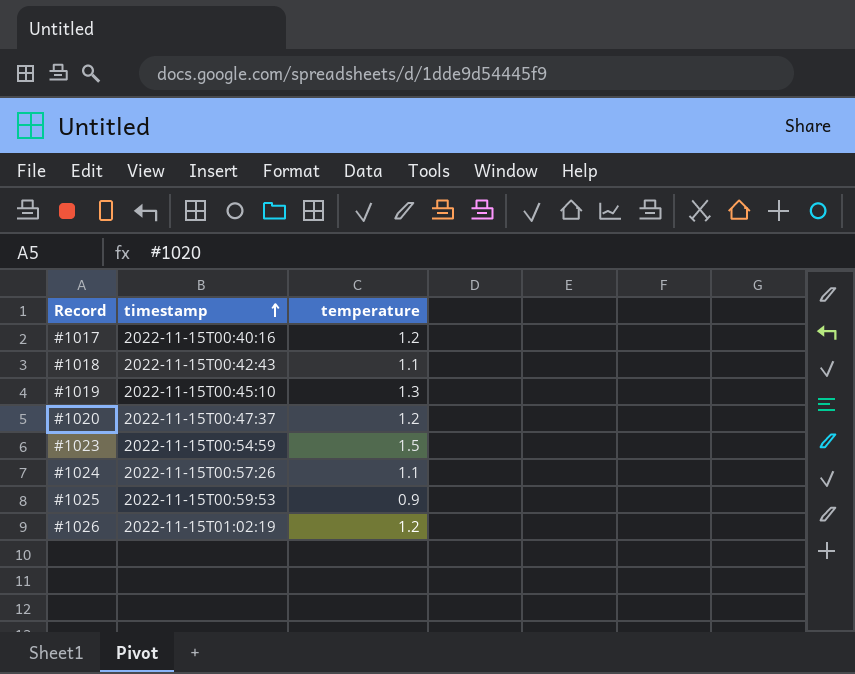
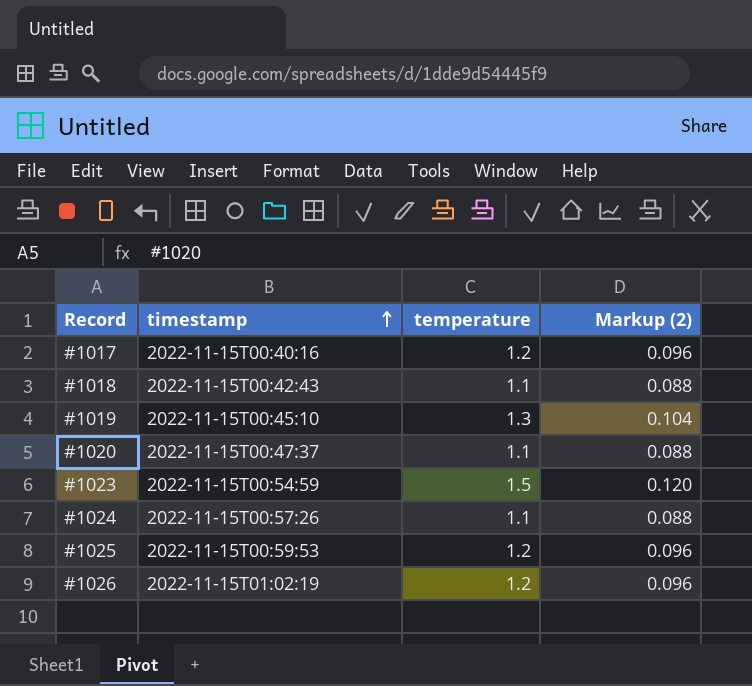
column Markup (2) | formula: none -> [temperature] * 0.08
#1020 | temperature: 1.2 -> 1.1
#1025 | temperature: 0.9 -> 1.2

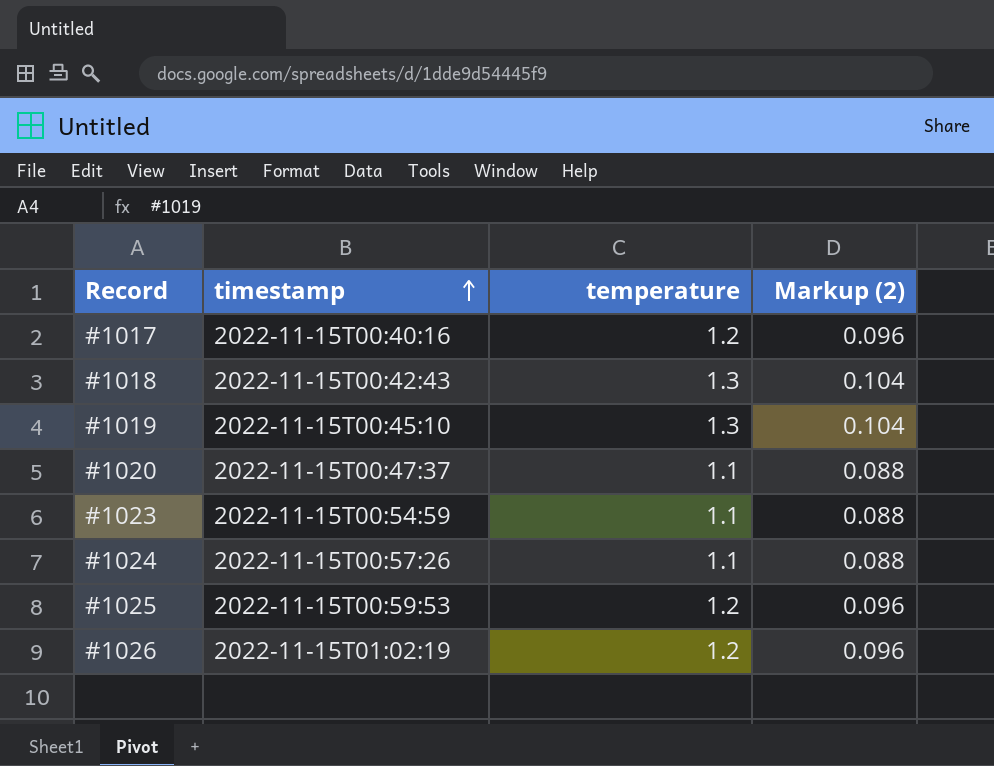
#1018 | temperature: 1.1 -> 1.3
#1018 | Markup (2): 0.088 -> 0.104
#1023 | temperature: 1.5 -> 1.1
#1023 | Markup (2): 0.120 -> 0.088

